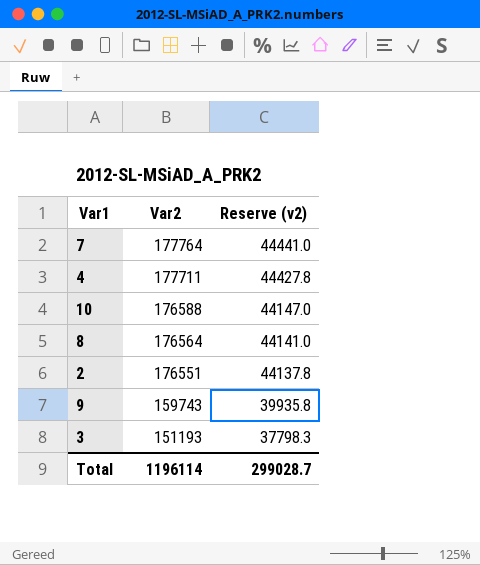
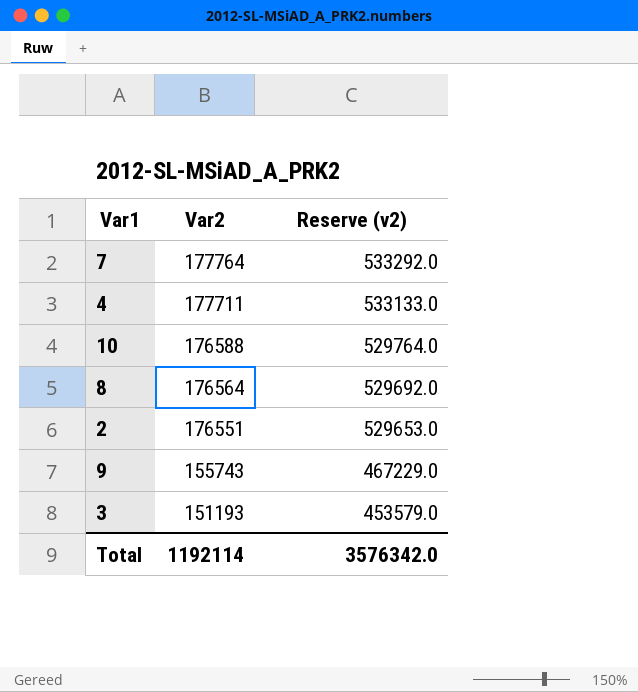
column Reserve (v2) | formula: [Var2] * 0.25 -> [Var2] * 3
9 | Var2: 159743 -> 155743
Total | Var2: 1196114 -> 1192114
Total | Reserve (v2): 299028.7 -> 3576342.0

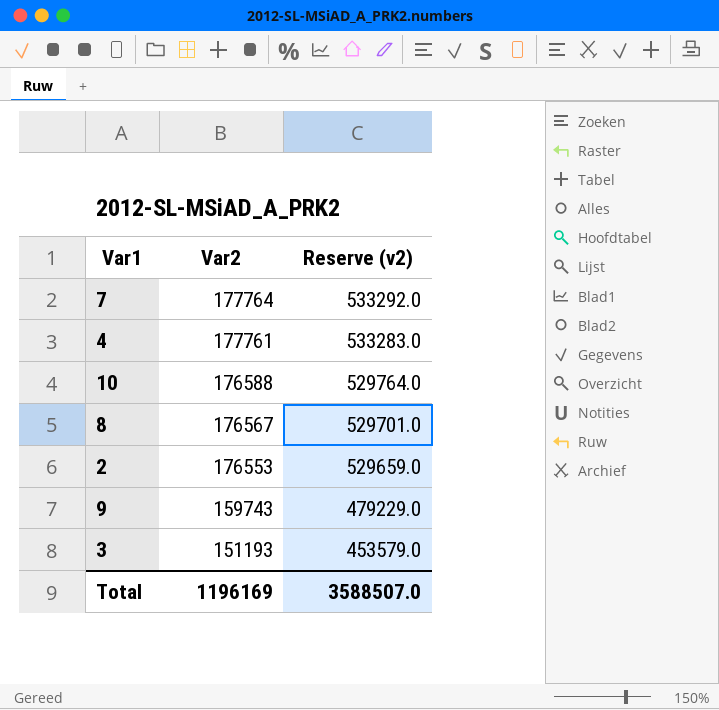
4 | Var2: 177711 -> 177761
4 | Reserve (v2): 533133.0 -> 533283.0
8 | Var2: 176564 -> 176567
8 | Reserve (v2): 529692.0 -> 529701.0
2 | Var2: 176551 -> 176553
2 | Reserve (v2): 529653.0 -> 529659.0
9 | Var2: 155743 -> 159743
9 | Reserve (v2): 467229.0 -> 479229.0
Total | Var2: 1192114 -> 1196169
Total | Reserve (v2): 3576342.0 -> 3588507.0

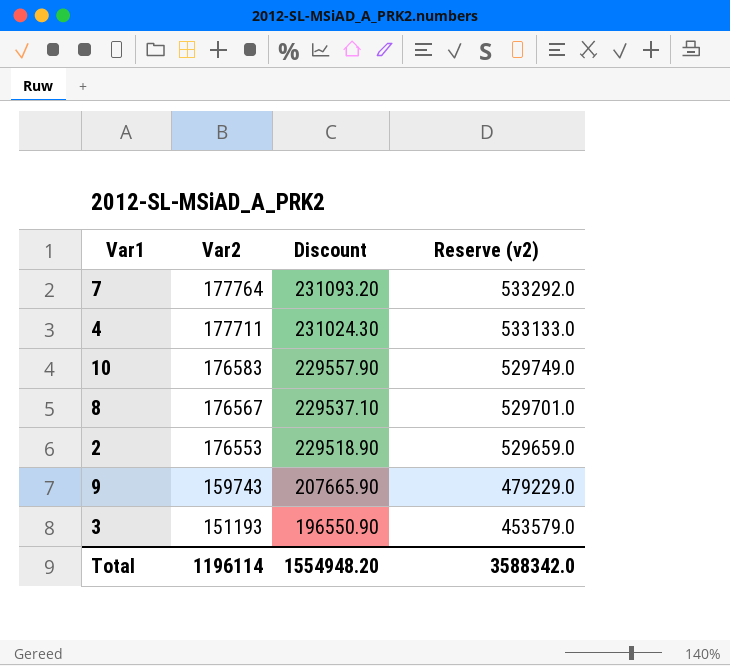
column Discount | formula: none -> [Var2] * 1.3
4 | Var2: 177761 -> 177711
4 | Reserve (v2): 533283.0 -> 533133.0
10 | Var2: 176588 -> 176583
10 | Reserve (v2): 529764.0 -> 529749.0
Total | Var2: 1196169 -> 1196114
Total | Reserve (v2): 3588507.0 -> 3588342.0

